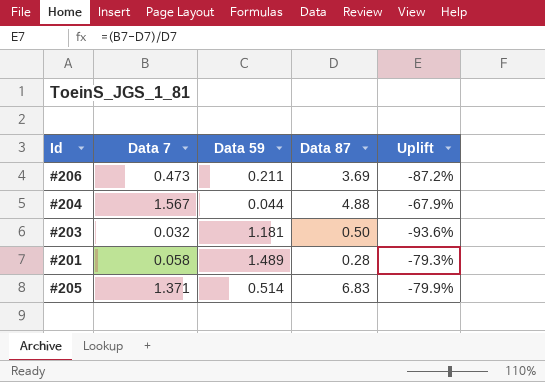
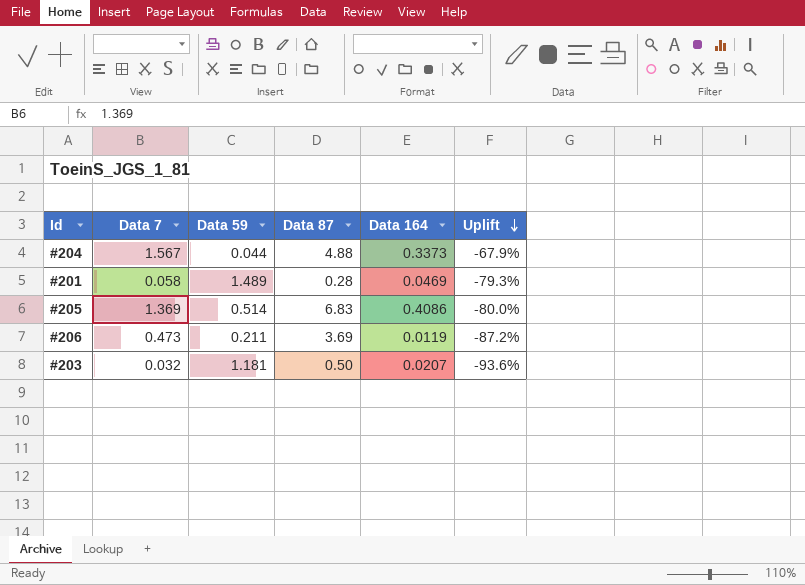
row order: none -> Uplift descending
column Data 164 | position: none -> 5
#205 | Data 7: 1.371 -> 1.369
#205 | Uplift: -79.9% -> -80.0%

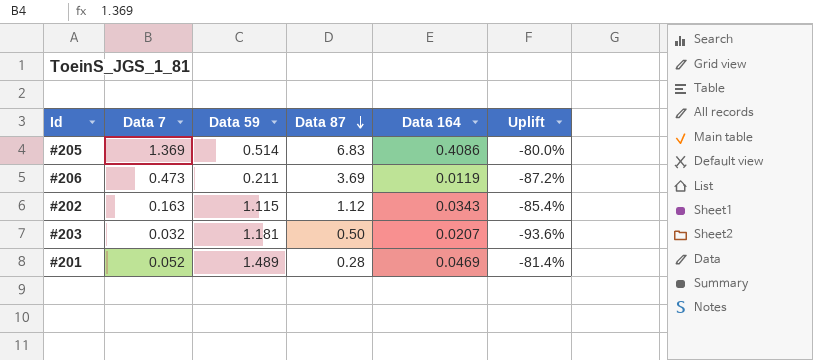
row order: Uplift descending -> Data 87 descending
row #204: 1.567 | 0.044 | 4.88 | 0.3373 | -67.9% -> none
row #202: none -> 0.163 | 1.115 | 1.12 | 0.0343 | -85.4%
#201 | Data 7: 0.058 -> 0.052
#201 | Uplift: -79.3% -> -81.4%

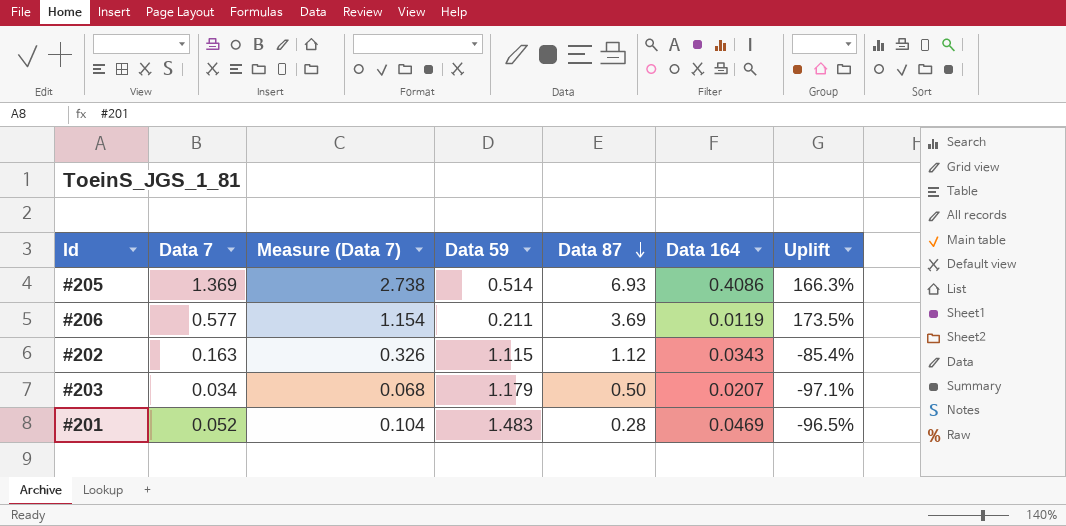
column Measure (Data 7) | formula: none -> [Data 7] * 2
column Uplift | formula: ([Data 7] - [Data 87]) / [Data 87] -> ([Data 7] - [Data 59]) / [Data 59]
#205 | Data 87: 6.83 -> 6.93
#206 | Data 7: 0.473 -> 0.577
#203 | Data 7: 0.032 -> 0.034
#203 | Data 59: 1.181 -> 1.179
#201 | Data 59: 1.489 -> 1.483

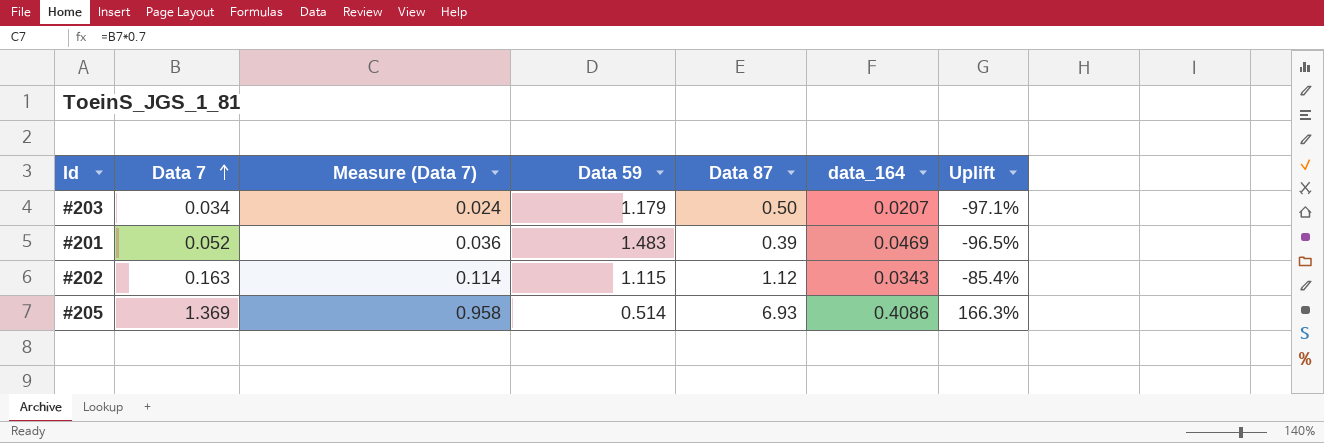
row order: Data 87 descending -> Data 7 ascending
column Measure (Data 7) | formula: [Data 7] * 2 -> [Data 7] * 0.7
column name: Data 164 -> data_164
row #206: 0.577 | 1.154 | 0.211 | 3.69 | 0.0119 | 173.5% -> none
#201 | Data 87: 0.28 -> 0.39

